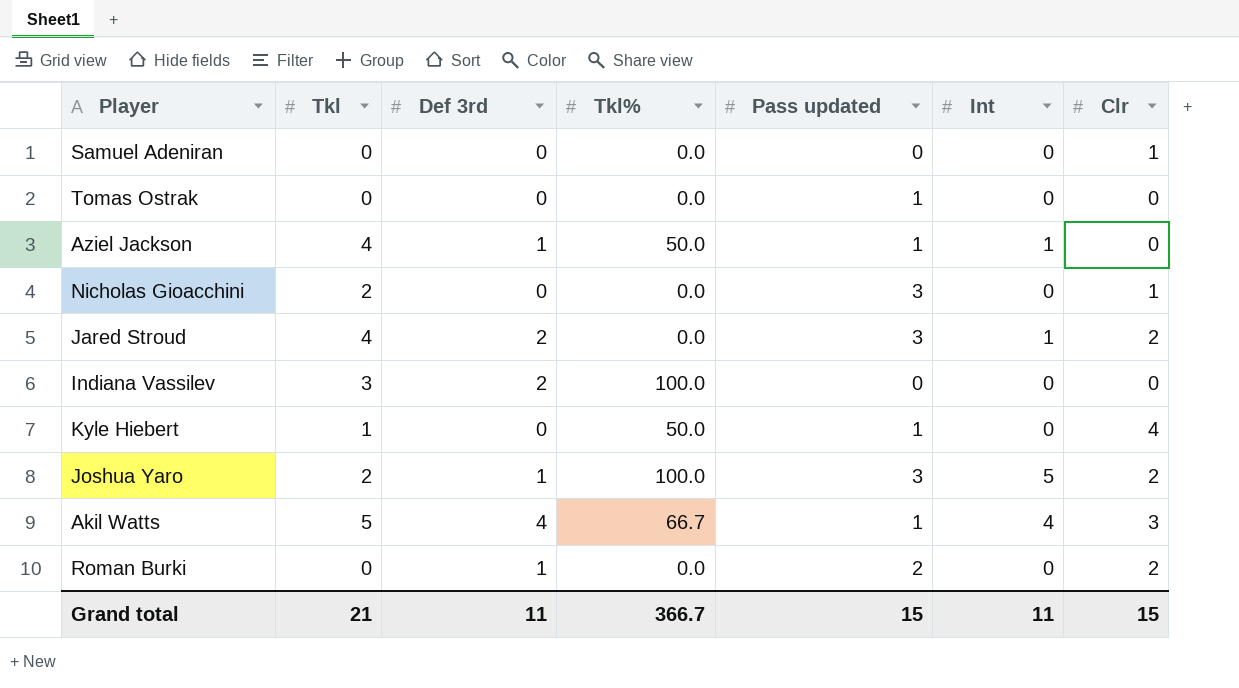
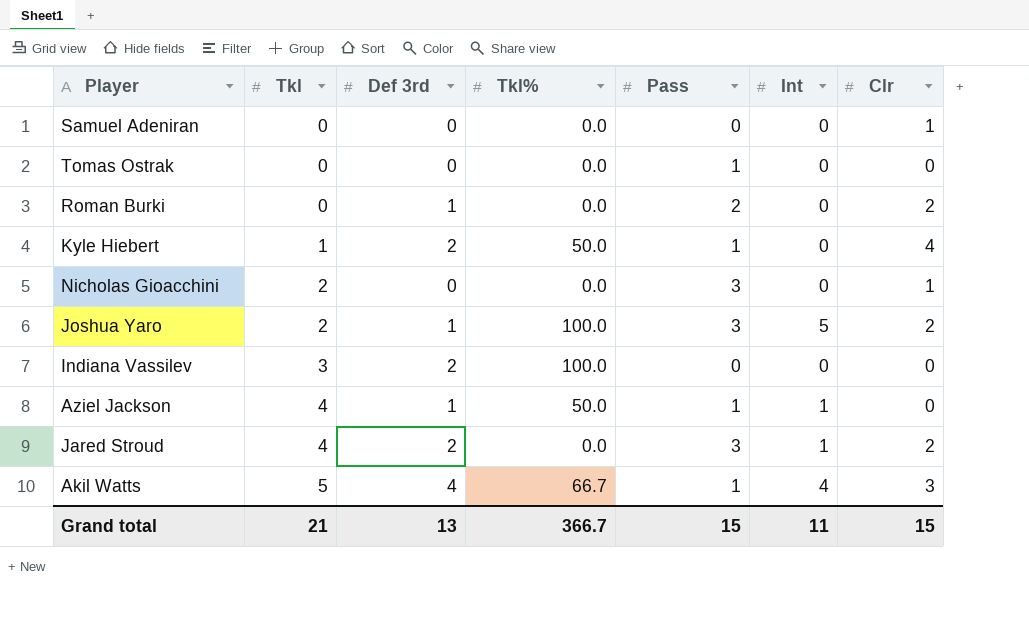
row order: none -> Tkl ascending
column name: Pass updated -> Pass
Kyle Hiebert | Def 3rd: 0 -> 2
Grand total | Def 3rd: 11 -> 13

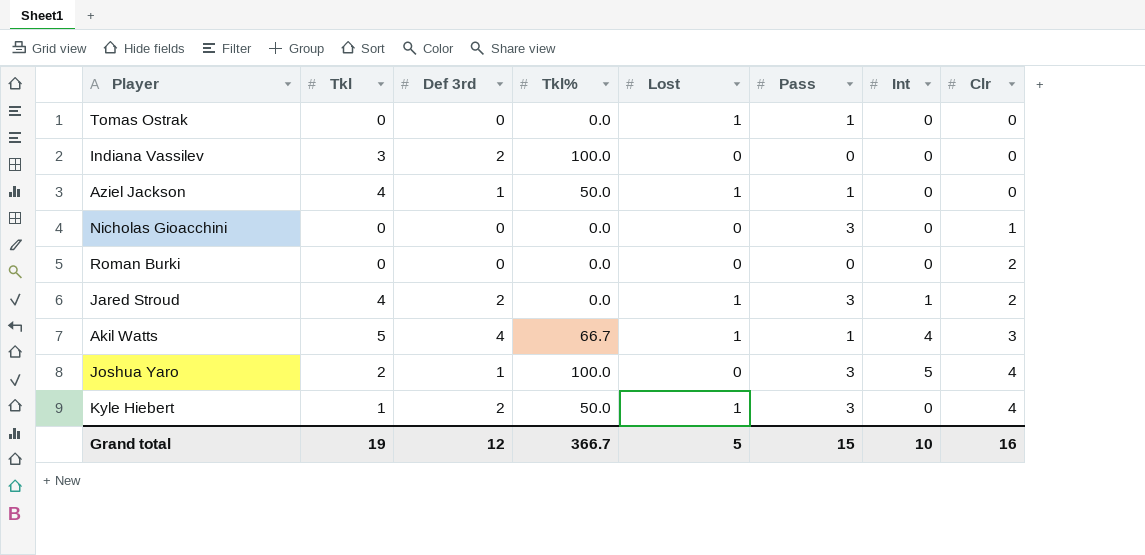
row order: Tkl ascending -> Clr ascending
column Lost | position: none -> 5
row Samuel Adeniran: 0 | 0 | 0.0 | 0 | 0 | 1 -> none
Aziel Jackson | Int: 1 -> 0
Nicholas Gioacchini | Tkl: 2 -> 0
Roman Burki | Def 3rd: 1 -> 0
Roman Burki | Pass: 2 -> 0
Joshua Yaro | Clr: 2 -> 4
Kyle Hiebert | Pass: 1 -> 3
Grand total | Tkl: 21 -> 19
Grand total | Def 3rd: 13 -> 12
Grand total | Int: 11 -> 10
Grand total | Clr: 15 -> 16

